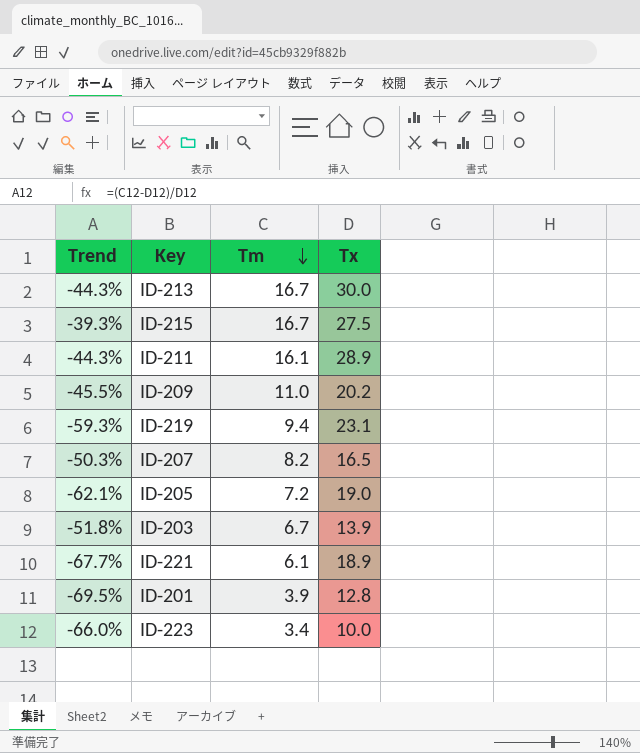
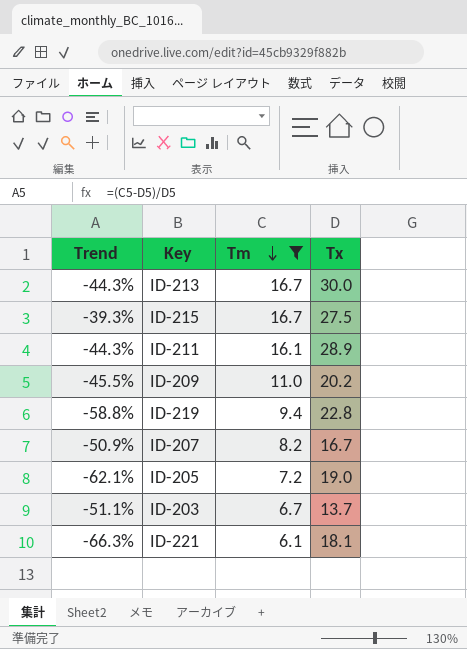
filter: none -> Tm >= 6.1
ID-219 | Trend: -59.3% -> -58.8%
ID-219 | Tx: 23.1 -> 22.8
ID-207 | Trend: -50.3% -> -50.9%
ID-207 | Tx: 16.5 -> 16.7
ID-203 | Trend: -51.8% -> -51.1%
ID-203 | Tx: 13.9 -> 13.7
ID-221 | Trend: -67.7% -> -66.3%
ID-221 | Tx: 18.9 -> 18.1

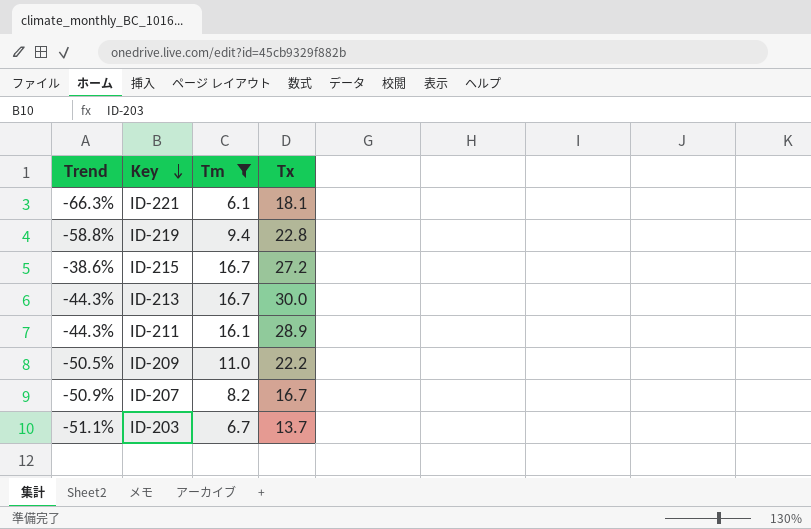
row order: Tm descending -> Key descending
row ID-205: -62.1% | 7.2 | 19.0 -> none
ID-215 | Trend: -39.3% -> -38.6%
ID-215 | Tx: 27.5 -> 27.2
ID-209 | Trend: -45.5% -> -50.5%
ID-209 | Tx: 20.2 -> 22.2

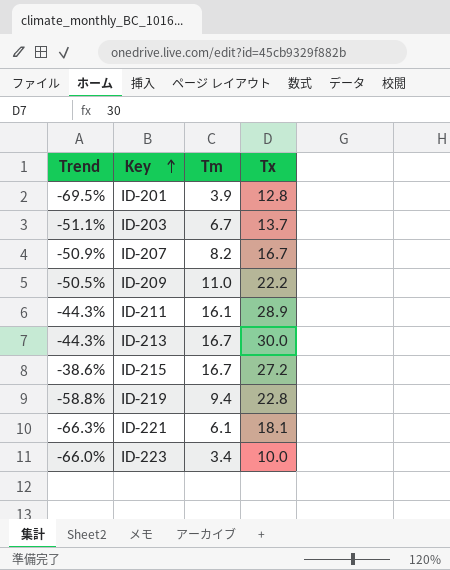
filter: Tm >= 6.1 -> none
row order: Key descending -> Key ascending

